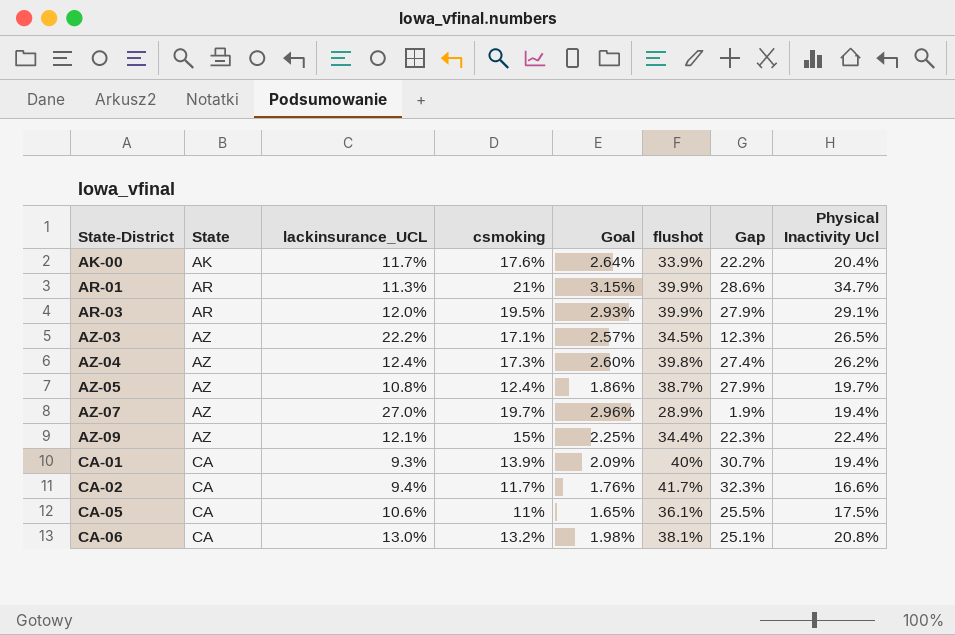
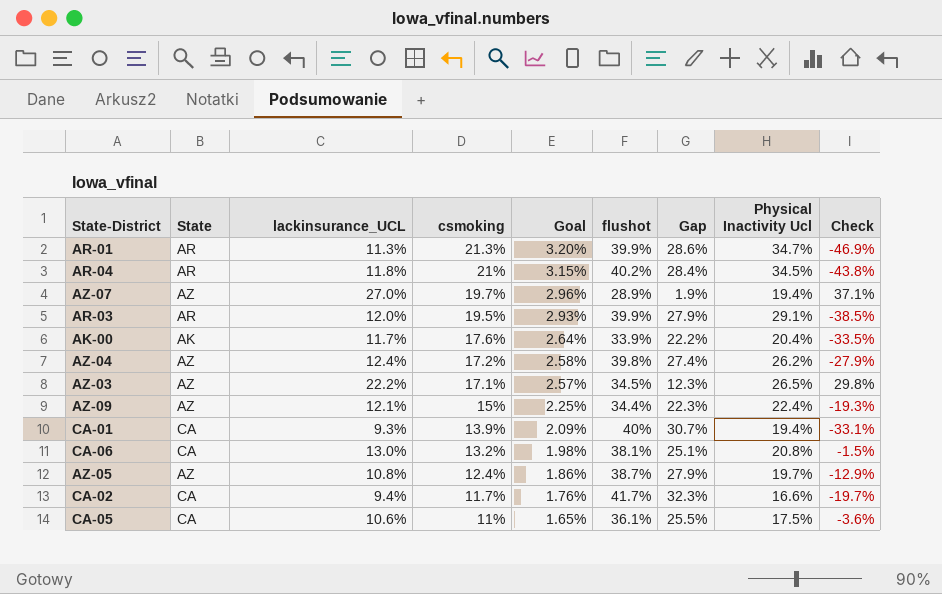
row order: State-District ascending -> csmoking descending
column Check | formula: none -> ([lackinsurance_UCL] - [csmoking]) / [csmoking]
AR-01 | csmoking: 21% -> 21.3%
AR-01 | Goal: 3.15% -> 3.20%
row AR-04: none -> AR | 11.8% | 21% | 3.15% | 40.2% | 28.4% | 34.5% | -43.8%
AZ-04 | csmoking: 17.3% -> 17.2%
AZ-04 | Goal: 2.60% -> 2.58%

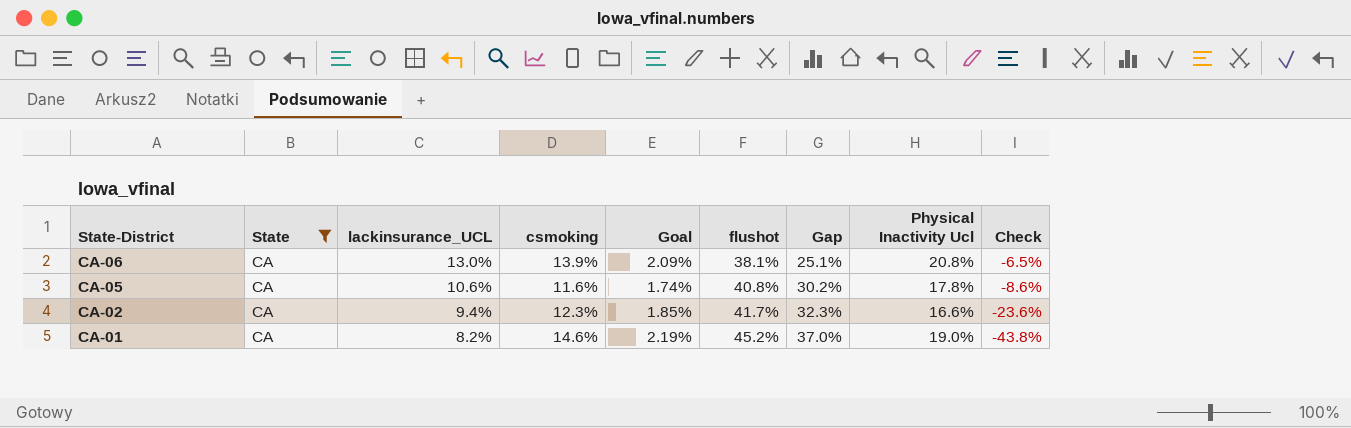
filter: none -> State = CA
row order: csmoking descending -> State-District descending
CA-06 | csmoking: 13.2% -> 13.9%
CA-06 | Goal: 1.98% -> 2.09%
CA-06 | Check: -1.5% -> -6.5%
CA-05 | csmoking: 11% -> 11.6%
CA-05 | Goal: 1.65% -> 1.74%
CA-05 | flushot: 36.1% -> 40.8%
CA-05 | Gap: 25.5% -> 30.2%
CA-05 | Physical Inactivity Ucl: 17.5% -> 17.8%
CA-05 | Check: -3.6% -> -8.6%
CA-02 | csmoking: 11.7% -> 12.3%
CA-02 | Goal: 1.76% -> 1.85%
CA-02 | Check: -19.7% -> -23.6%
CA-01 | lackinsurance_UCL: 9.3% -> 8.2%
CA-01 | csmoking: 13.9% -> 14.6%
CA-01 | Goal: 2.09% -> 2.19%
CA-01 | flushot: 40% -> 45.2%
CA-01 | Gap: 30.7% -> 37.0%
CA-01 | Physical Inactivity Ucl: 19.4% -> 19.0%
CA-01 | Check: -33.1% -> -43.8%

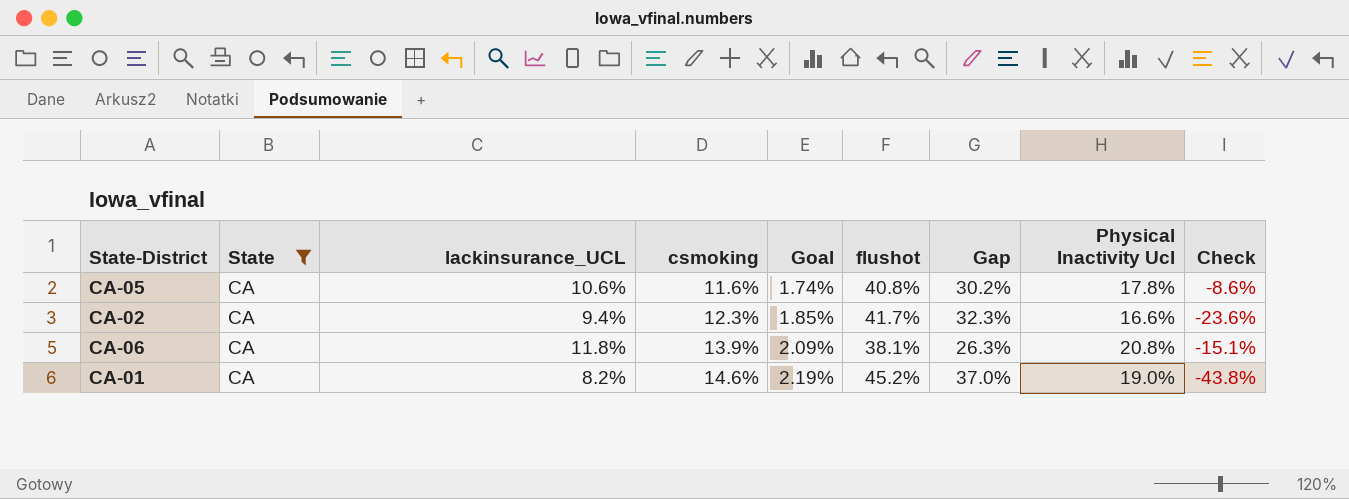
row order: State-District descending -> csmoking ascending
CA-06 | lackinsurance_UCL: 13.0% -> 11.8%
CA-06 | Gap: 25.1% -> 26.3%
CA-06 | Check: -6.5% -> -15.1%

